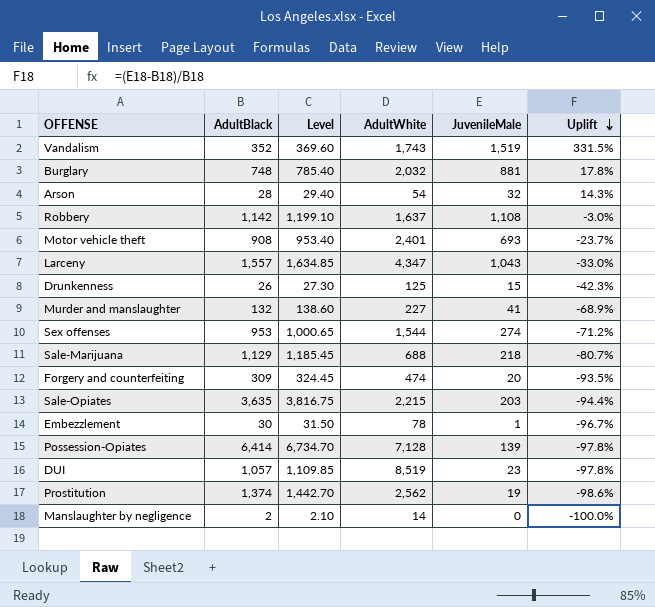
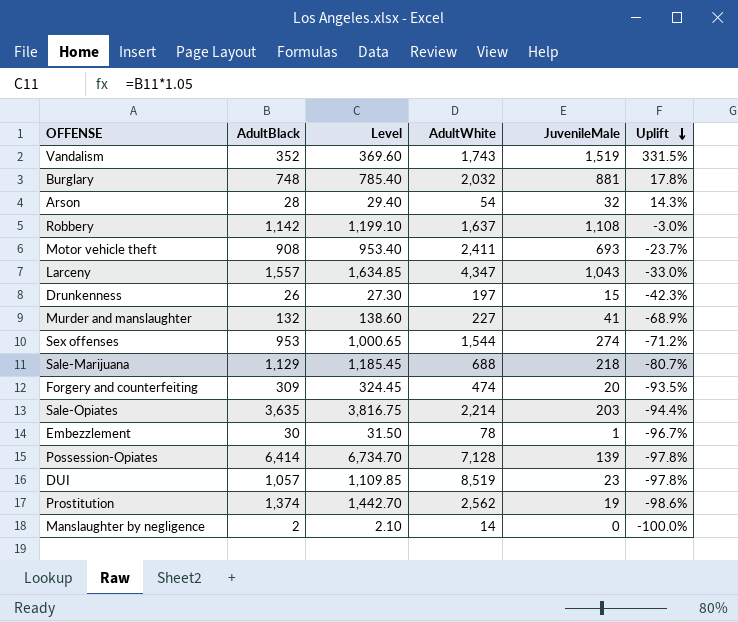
Motor vehicle theft | AdultWhite: 2,401 -> 2,411
Drunkenness | AdultWhite: 125 -> 197
Sale-Opiates | AdultWhite: 2,215 -> 2,214

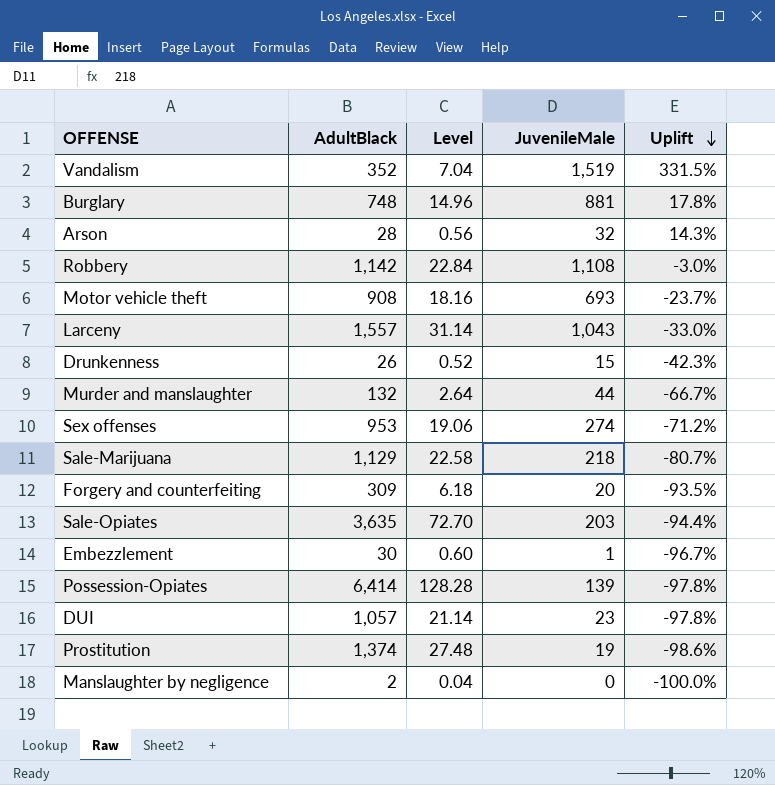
column AdultWhite | position: 4 -> none
column Level | formula: [AdultBlack] * 1.05 -> [AdultBlack] * 0.02
Murder and manslaughter | JuvenileMale: 41 -> 44
Murder and manslaughter | Uplift: -68.9% -> -66.7%

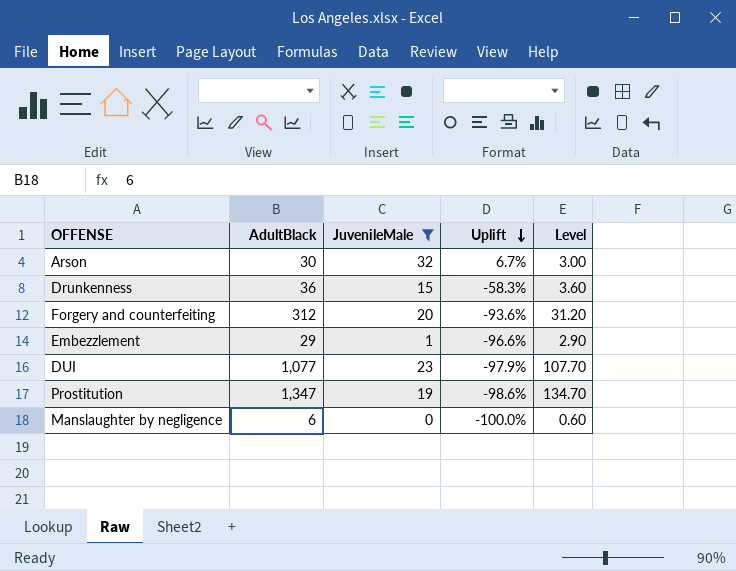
filter: none -> JuvenileMale <= 32
column Level | formula: [AdultBlack] * 0.02 -> [AdultBlack] * 0.1
column Level | position: 3 -> 5
Arson | AdultBlack: 28 -> 30
Arson | Uplift: 14.3% -> 6.7%
Drunkenness | AdultBlack: 26 -> 36
Drunkenness | Uplift: -42.3% -> -58.3%
Forgery and counterfeiting | AdultBlack: 309 -> 312
Forgery and counterfeiting | Uplift: -93.5% -> -93.6%
Embezzlement | AdultBlack: 30 -> 29
Embezzlement | Uplift: -96.7% -> -96.6%
DUI | AdultBlack: 1,057 -> 1,077
DUI | Uplift: -97.8% -> -97.9%
Prostitution | AdultBlack: 1,374 -> 1,347
Manslaughter by negligence | AdultBlack: 2 -> 6

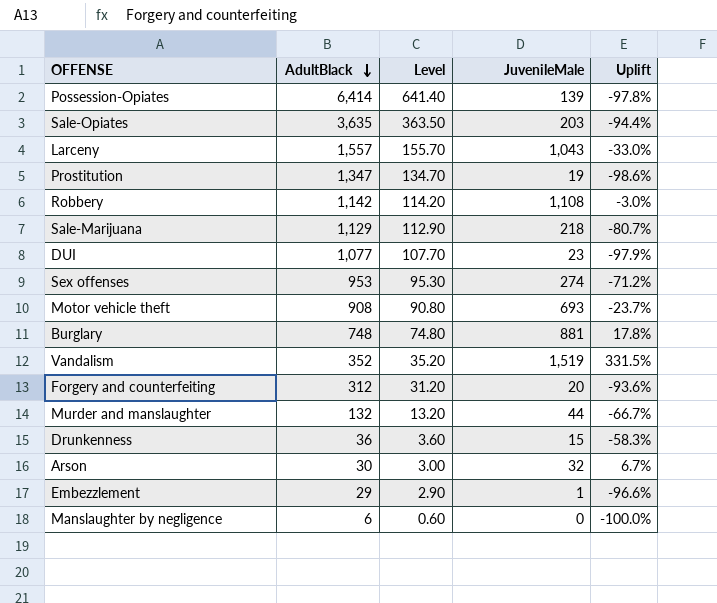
filter: JuvenileMale <= 32 -> none
row order: Uplift descending -> AdultBlack descending
column Level | position: 5 -> 3

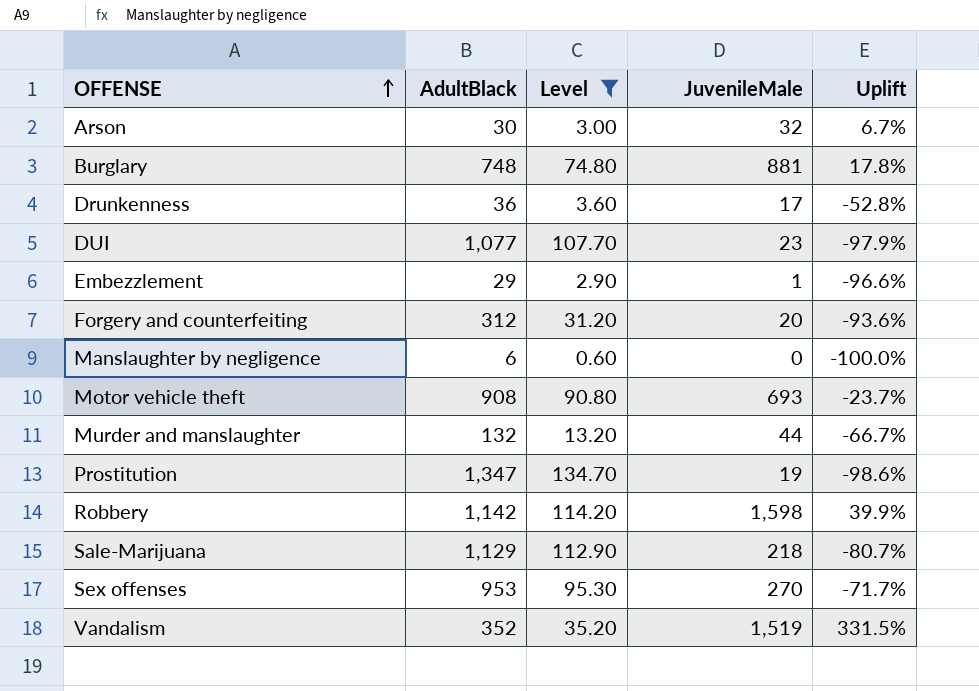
filter: none -> Level <= 134.70
row order: AdultBlack descending -> OFFENSE ascending
Drunkenness | JuvenileMale: 15 -> 17
Drunkenness | Uplift: -58.3% -> -52.8%
Robbery | JuvenileMale: 1,108 -> 1,598
Robbery | Uplift: -3.0% -> 39.9%
Sex offenses | JuvenileMale: 274 -> 270
Sex offenses | Uplift: -71.2% -> -71.7%

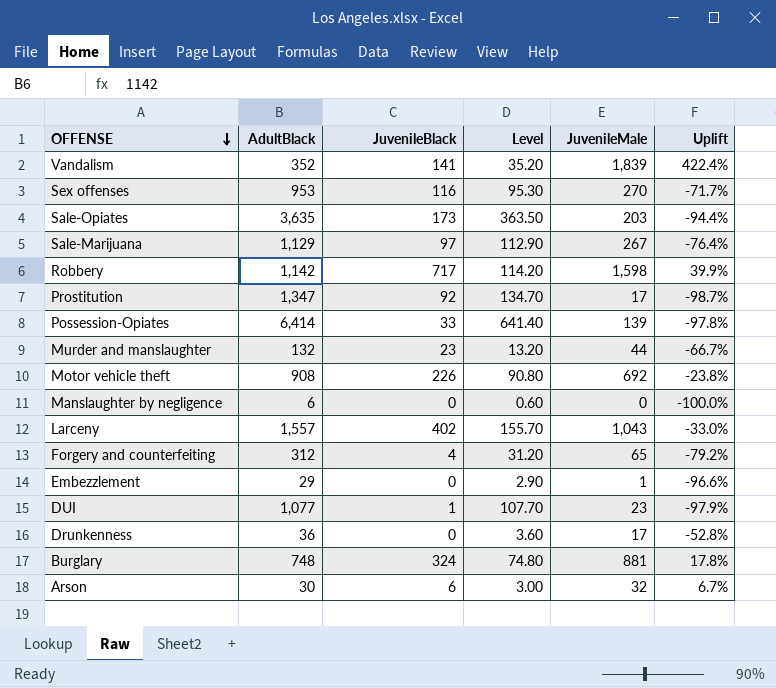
filter: Level <= 134.70 -> none
row order: OFFENSE ascending -> OFFENSE descending
column JuvenileBlack | position: none -> 3
Vandalism | JuvenileMale: 1,519 -> 1,839
Vandalism | Uplift: 331.5% -> 422.4%
Sale-Marijuana | JuvenileMale: 218 -> 267
Sale-Marijuana | Uplift: -80.7% -> -76.4%
Prostitution | JuvenileMale: 19 -> 17
Prostitution | Uplift: -98.6% -> -98.7%
Motor vehicle theft | JuvenileMale: 693 -> 692
Motor vehicle theft | Uplift: -23.7% -> -23.8%
Forgery and counterfeiting | JuvenileMale: 20 -> 65
Forgery and counterfeiting | Uplift: -93.6% -> -79.2%

